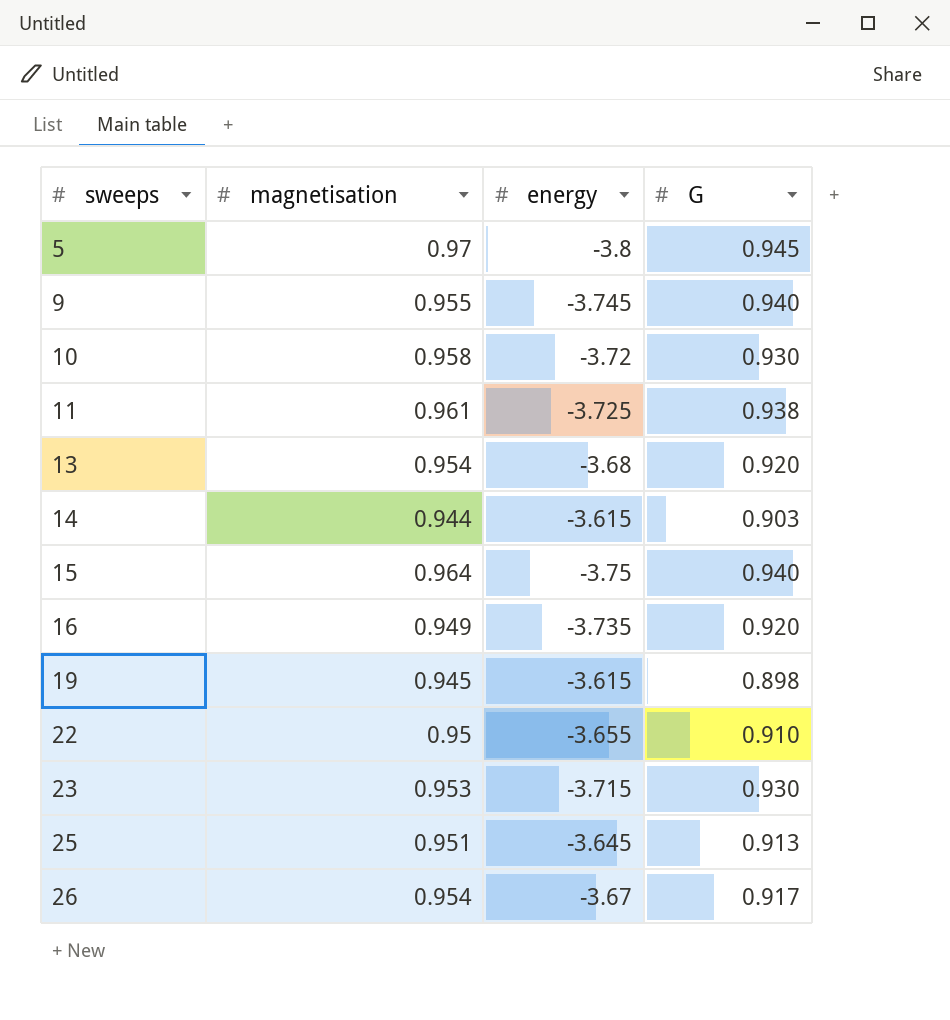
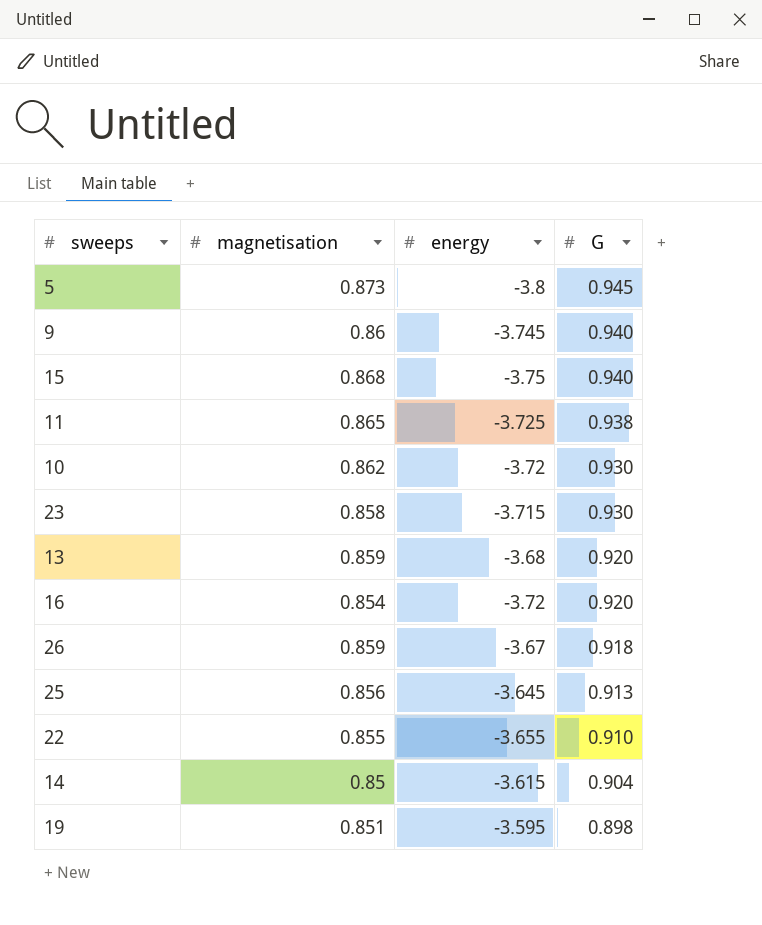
row order: sweeps ascending -> G descending
5 | magnetisation: 0.97 -> 0.873
9 | magnetisation: 0.955 -> 0.86
15 | magnetisation: 0.964 -> 0.868
11 | magnetisation: 0.961 -> 0.865
10 | magnetisation: 0.958 -> 0.862
23 | magnetisation: 0.953 -> 0.858
13 | magnetisation: 0.954 -> 0.859
16 | magnetisation: 0.949 -> 0.854
16 | energy: -3.735 -> -3.72
26 | magnetisation: 0.954 -> 0.859
26 | G: 0.917 -> 0.918
25 | magnetisation: 0.951 -> 0.856
22 | magnetisation: 0.95 -> 0.855
14 | magnetisation: 0.944 -> 0.85
14 | G: 0.903 -> 0.904
19 | magnetisation: 0.945 -> 0.851
19 | energy: -3.615 -> -3.595

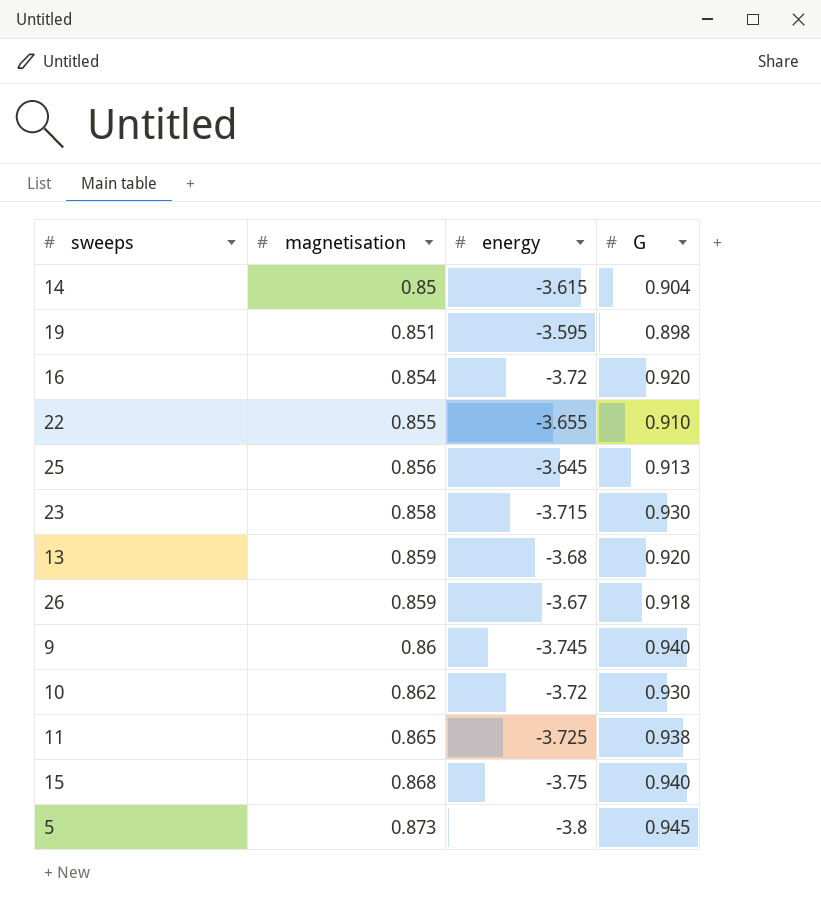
row order: G descending -> magnetisation ascending

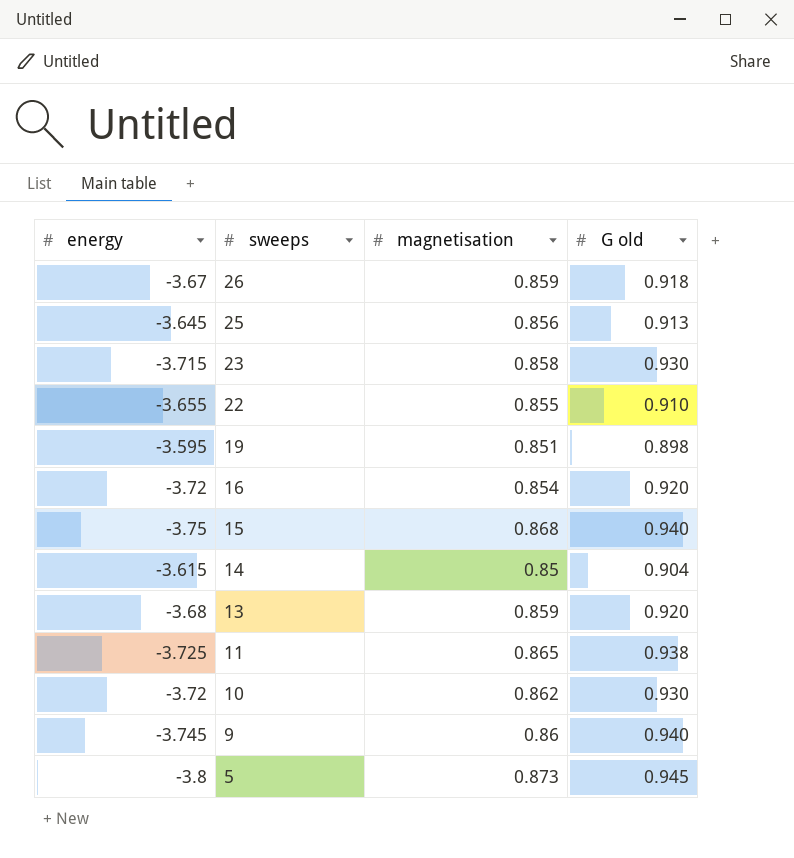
row order: magnetisation ascending -> sweeps descending
column energy | position: 3 -> 1
column name: G -> G old

